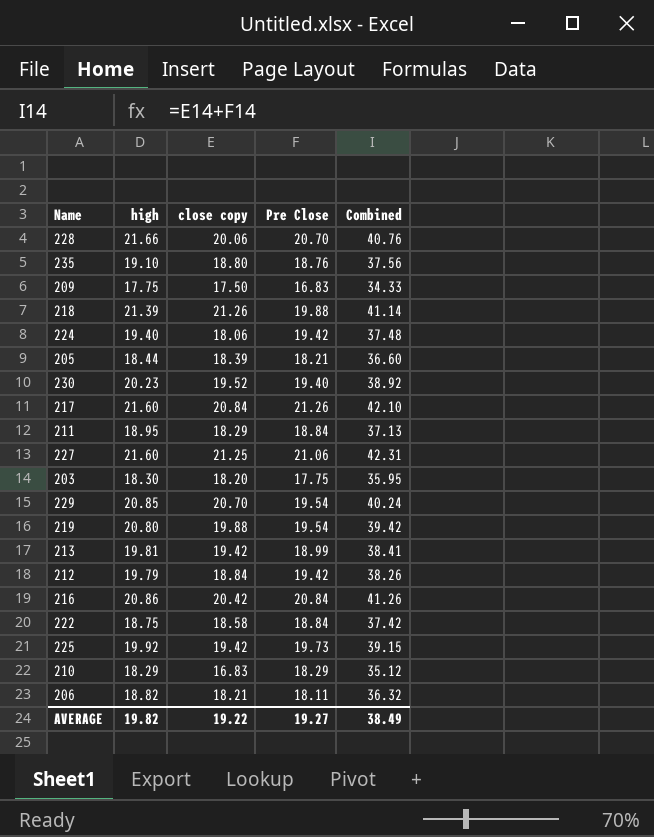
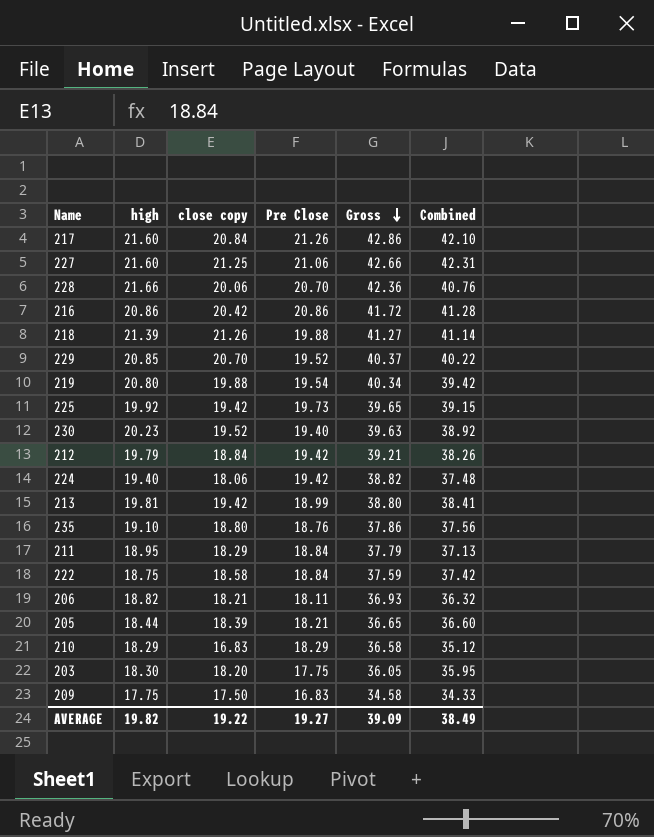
row order: none -> Gross descending
column Gross | formula: none -> [high] + [Pre Close]
216 | Pre Close: 20.84 -> 20.86
216 | Combined: 41.26 -> 41.28
229 | Pre Close: 19.54 -> 19.52
229 | Combined: 40.24 -> 40.22

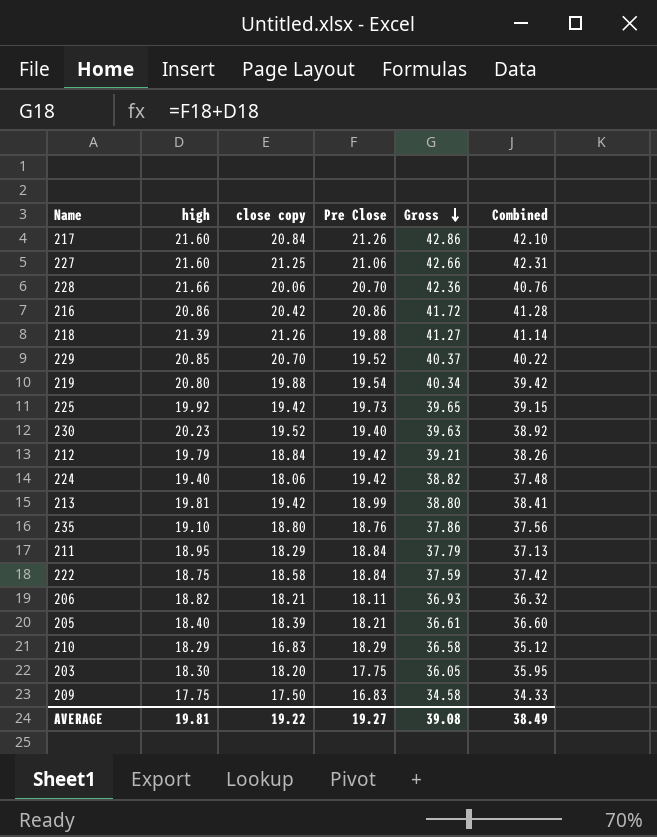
205 | high: 18.44 -> 18.40
205 | Gross: 36.65 -> 36.61
AVERAGE | high: 19.82 -> 19.81
AVERAGE | Gross: 39.09 -> 39.08

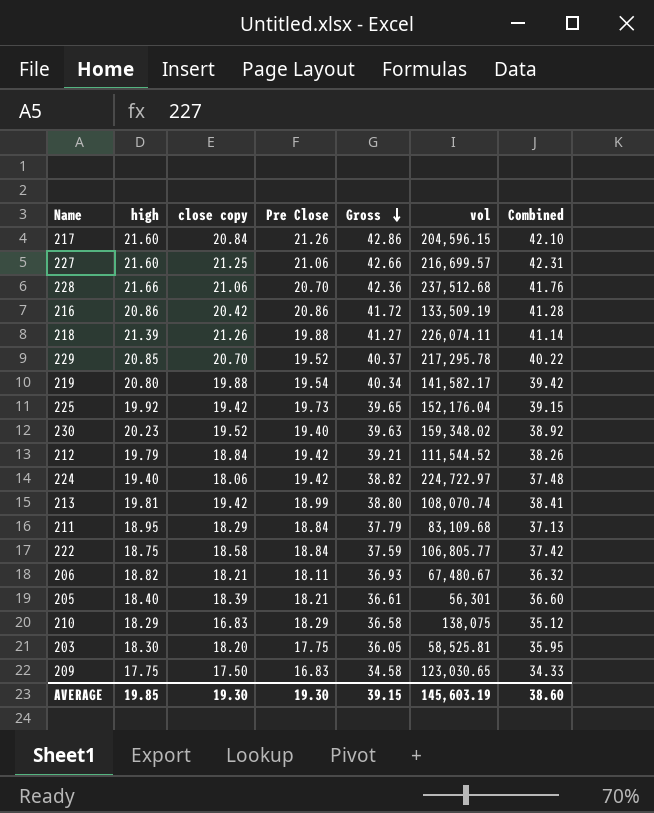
column vol | position: none -> 6
row 235: 19.10 | 18.80 | 18.76 | 37.86 | 37.56 -> none
228 | close copy: 20.06 -> 21.06
228 | Combined: 40.76 -> 41.76
AVERAGE | high: 19.81 -> 19.85
AVERAGE | close copy: 19.22 -> 19.30
AVERAGE | Pre Close: 19.27 -> 19.30
AVERAGE | Gross: 39.08 -> 39.15
AVERAGE | Combined: 38.49 -> 38.60

